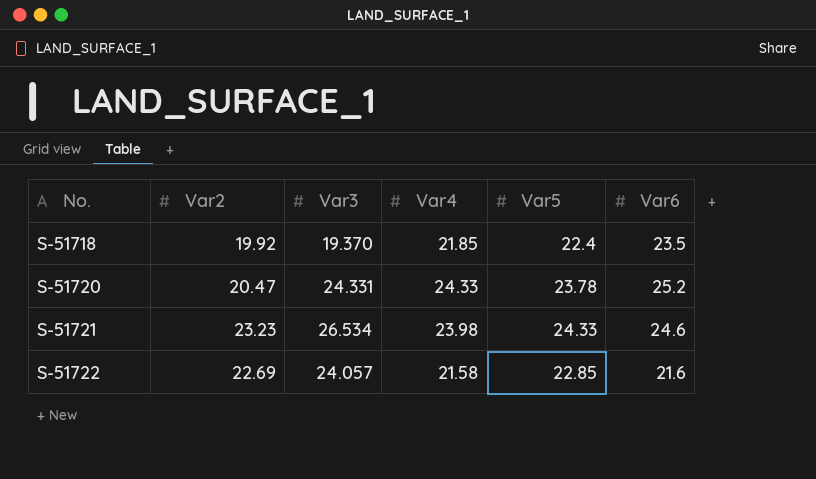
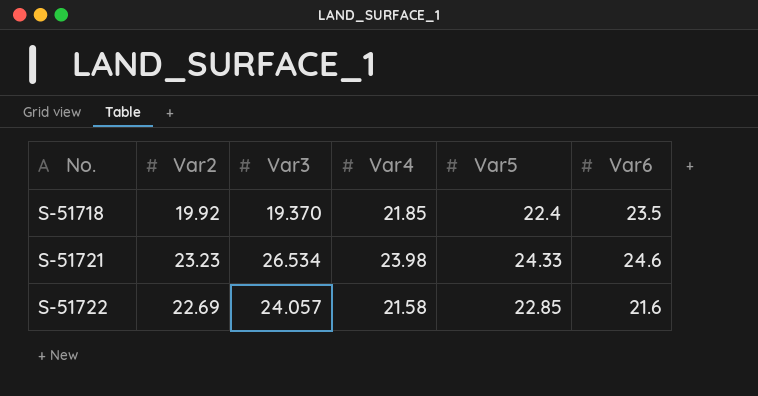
row S-51720: 20.47 | 24.331 | 24.33 | 23.78 | 25.2 -> none

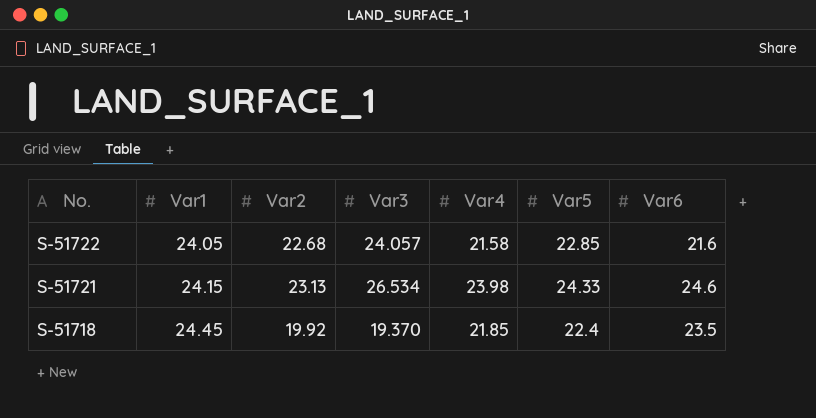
row order: No. ascending -> No. descending
column Var1 | position: none -> 2
S-51722 | Var2: 22.69 -> 22.68
S-51721 | Var2: 23.23 -> 23.13

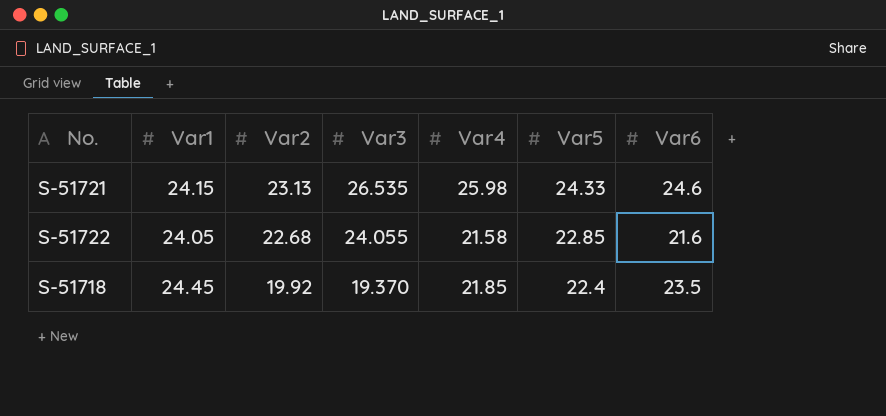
row order: No. descending -> Var2 descending
S-51721 | Var3: 26.534 -> 26.535
S-51721 | Var4: 23.98 -> 25.98
S-51722 | Var3: 24.057 -> 24.055

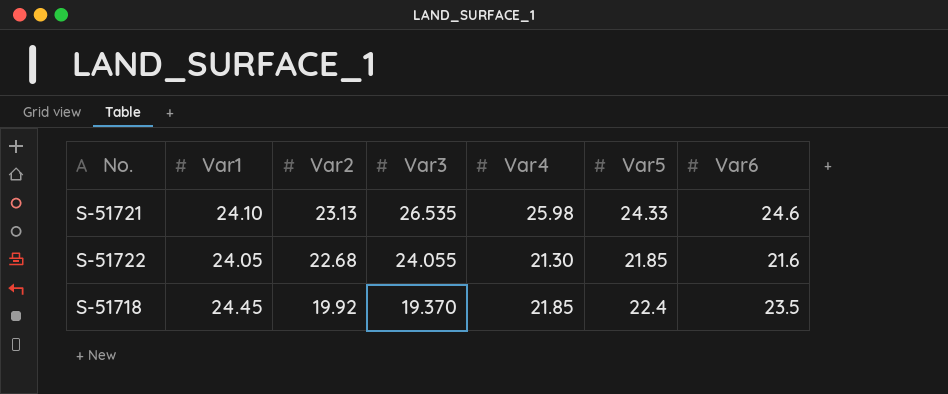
S-51721 | Var1: 24.15 -> 24.10
S-51722 | Var4: 21.58 -> 21.30
S-51722 | Var5: 22.85 -> 21.85

